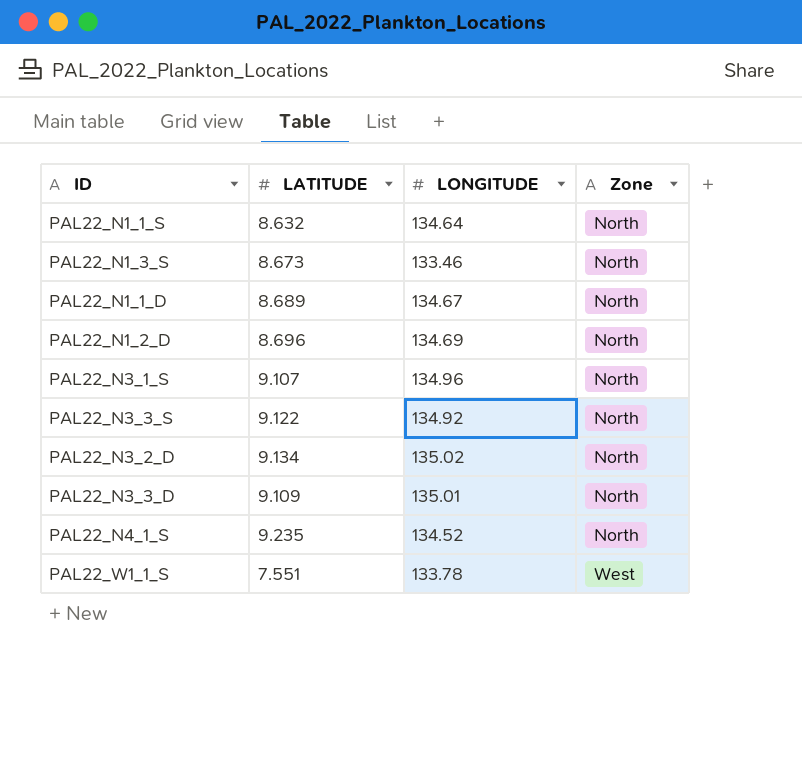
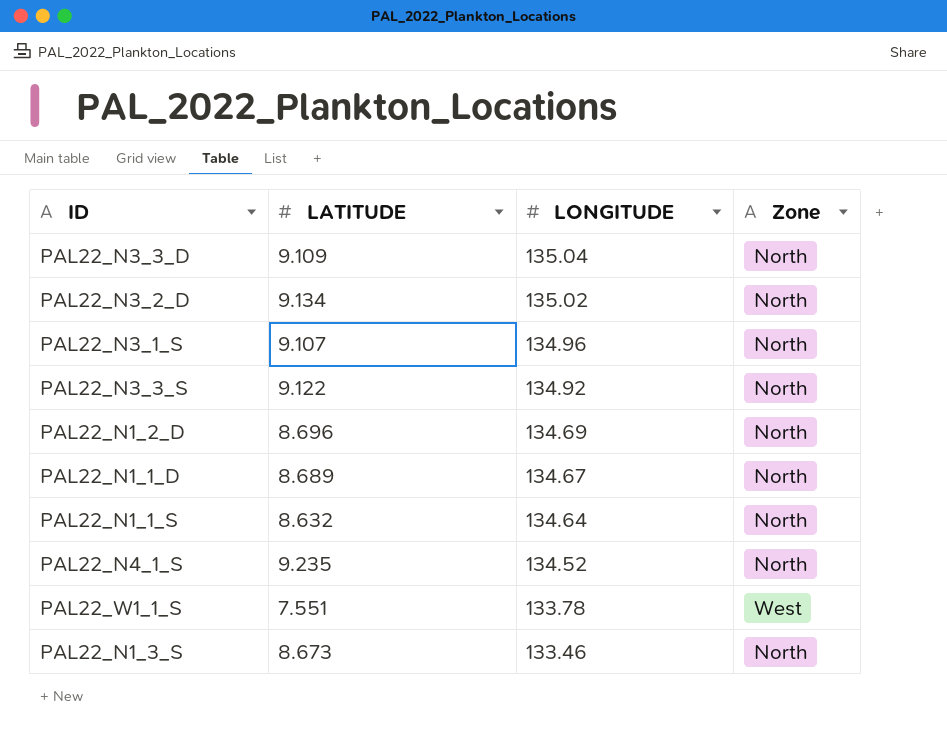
row order: Zone ascending -> LONGITUDE descending
PAL22_N3_3_D | LONGITUDE: 135.01 -> 135.04

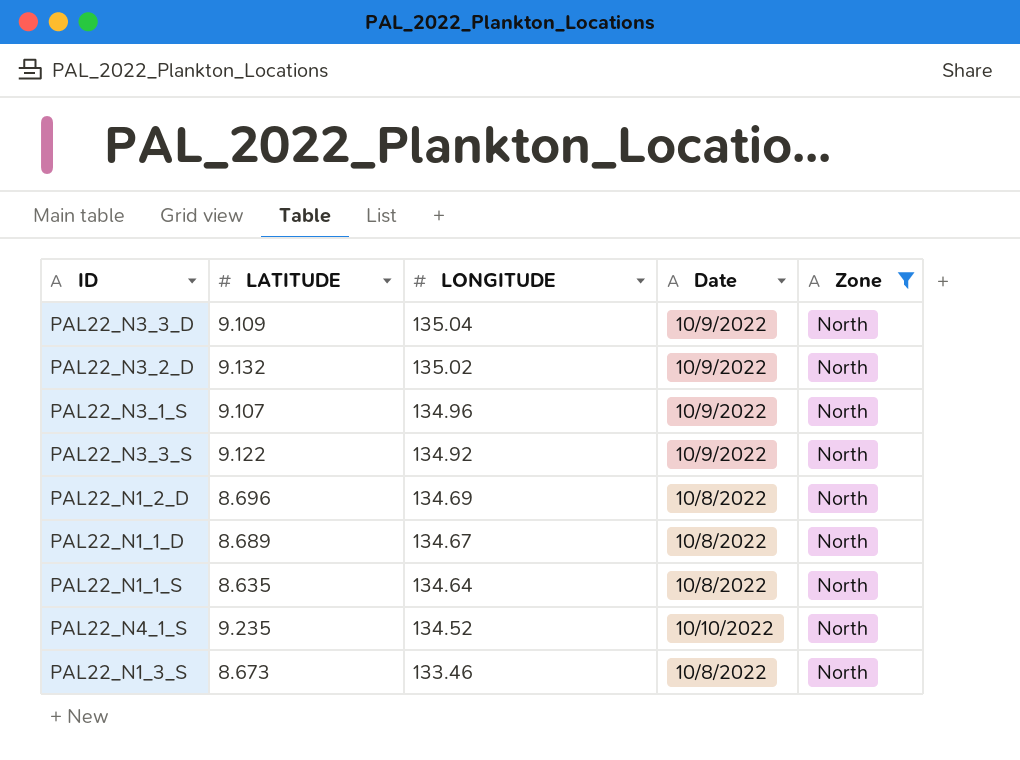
filter: none -> Zone = North
column Date | position: none -> 4
PAL22_N3_2_D | LATITUDE: 9.134 -> 9.132
PAL22_N1_1_S | LATITUDE: 8.632 -> 8.635

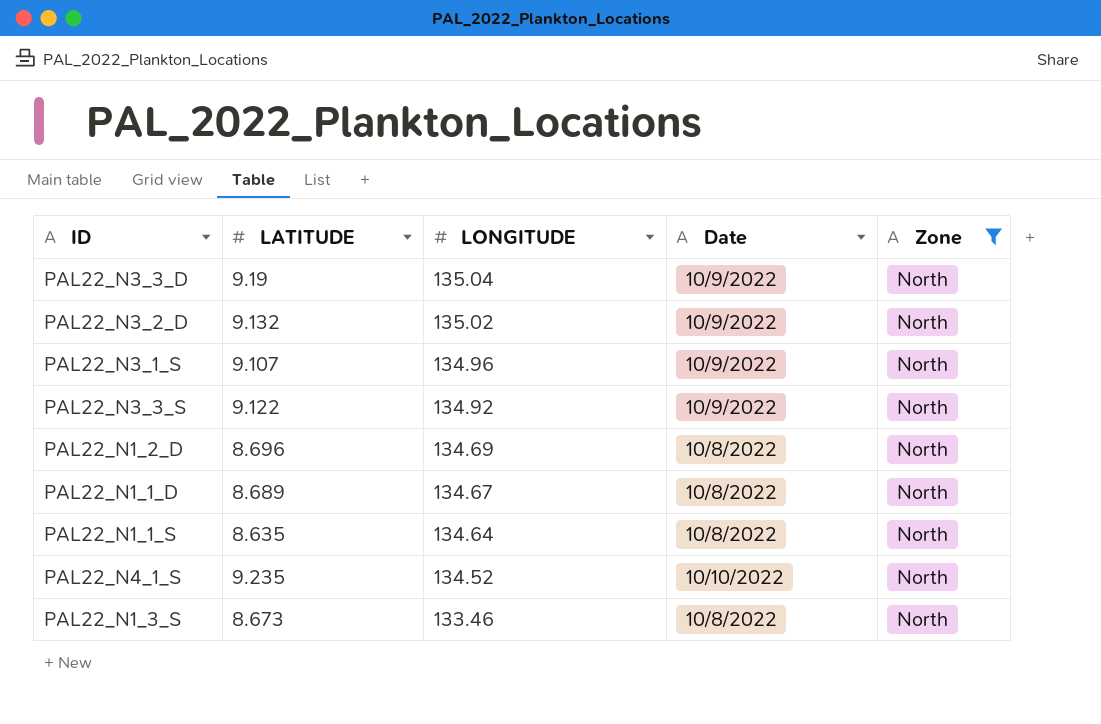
PAL22_N3_3_D | LATITUDE: 9.109 -> 9.19

